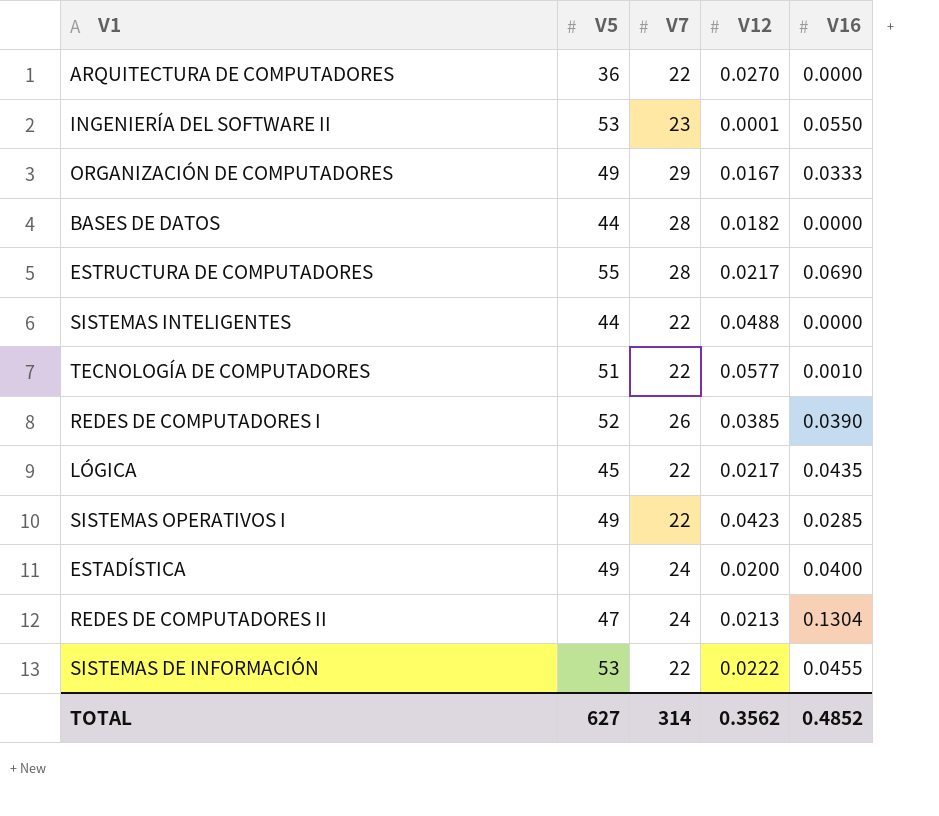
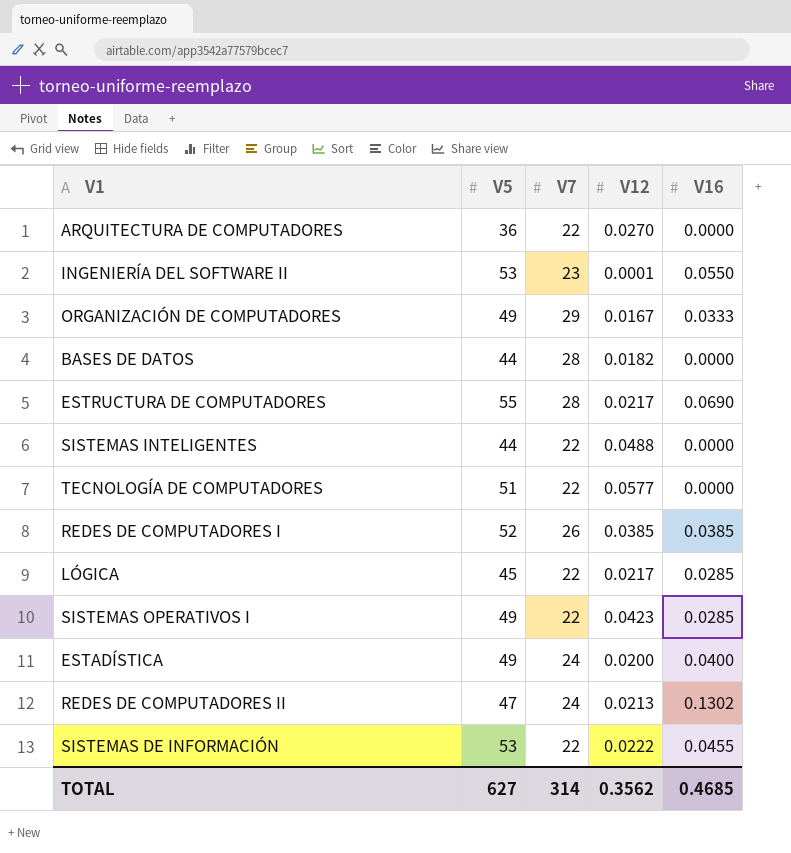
TECNOLOGÍA DE COMPUTADORES | V16: 0.0010 -> 0.0000
REDES DE COMPUTADORES I | V16: 0.0390 -> 0.0385
LÓGICA | V16: 0.0435 -> 0.0285
REDES DE COMPUTADORES II | V16: 0.1304 -> 0.1302
TOTAL | V16: 0.4852 -> 0.4685

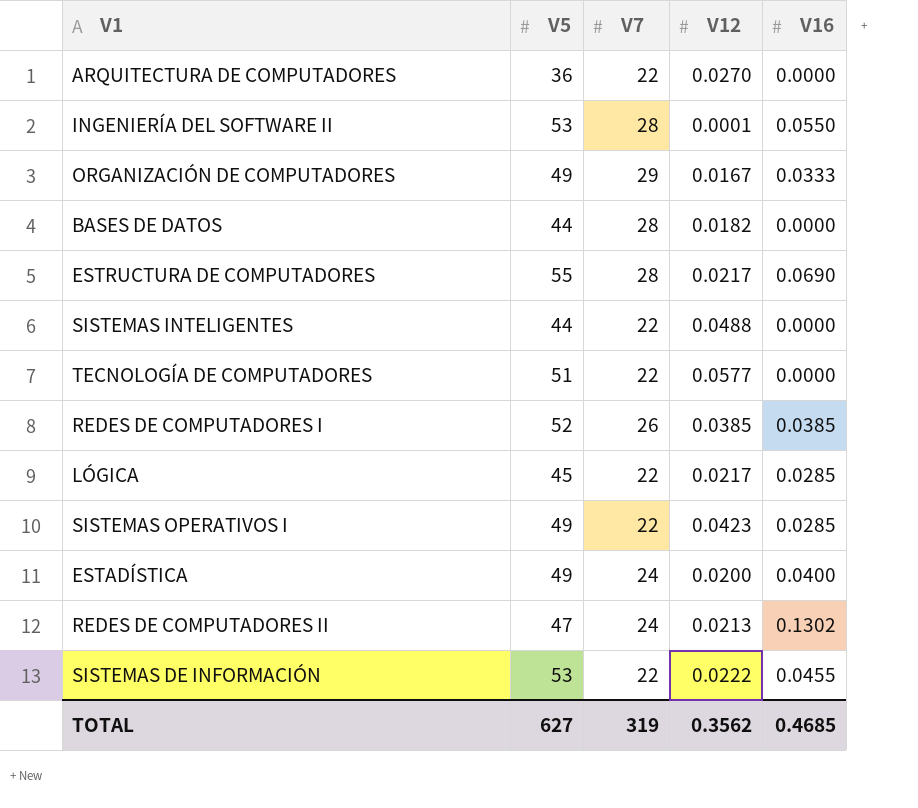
INGENIERÍA DEL SOFTWARE II | V7: 23 -> 28
TOTAL | V7: 314 -> 319

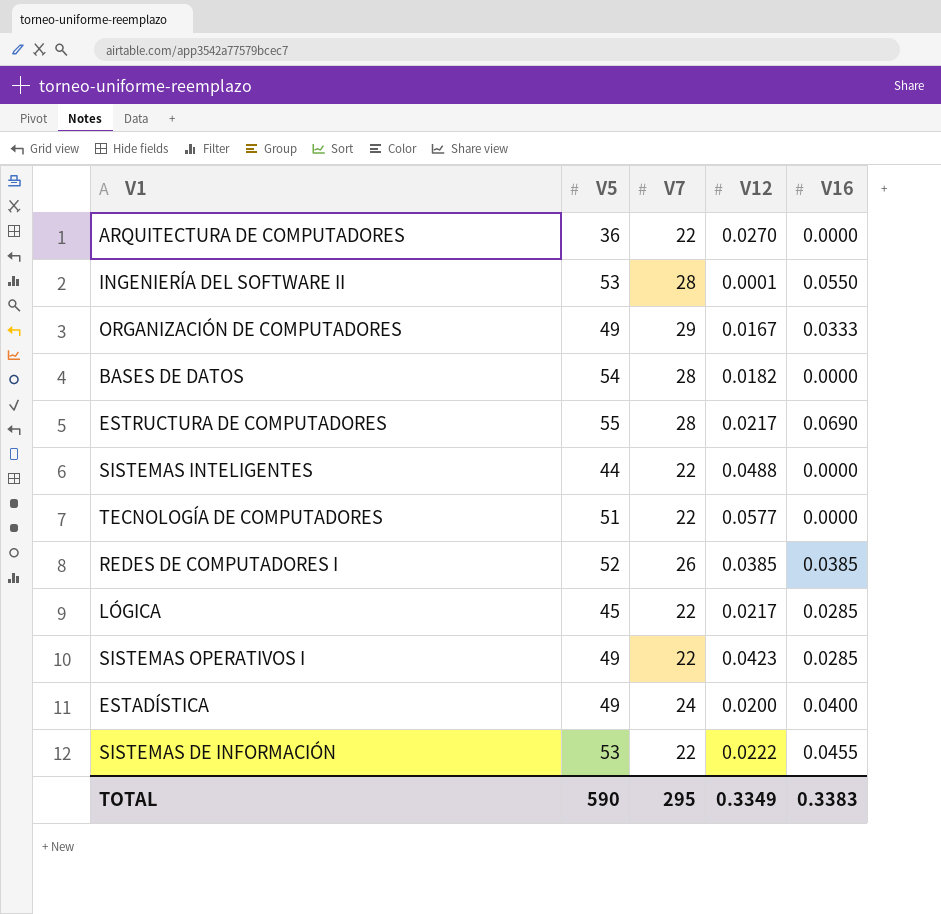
row REDES DE COMPUTADORES II: 47 | 24 | 0.0213 | 0.1302 -> none
BASES DE DATOS | V5: 44 -> 54
TOTAL | V5: 627 -> 590
TOTAL | V7: 319 -> 295
TOTAL | V12: 0.3562 -> 0.3349
TOTAL | V16: 0.4685 -> 0.3383

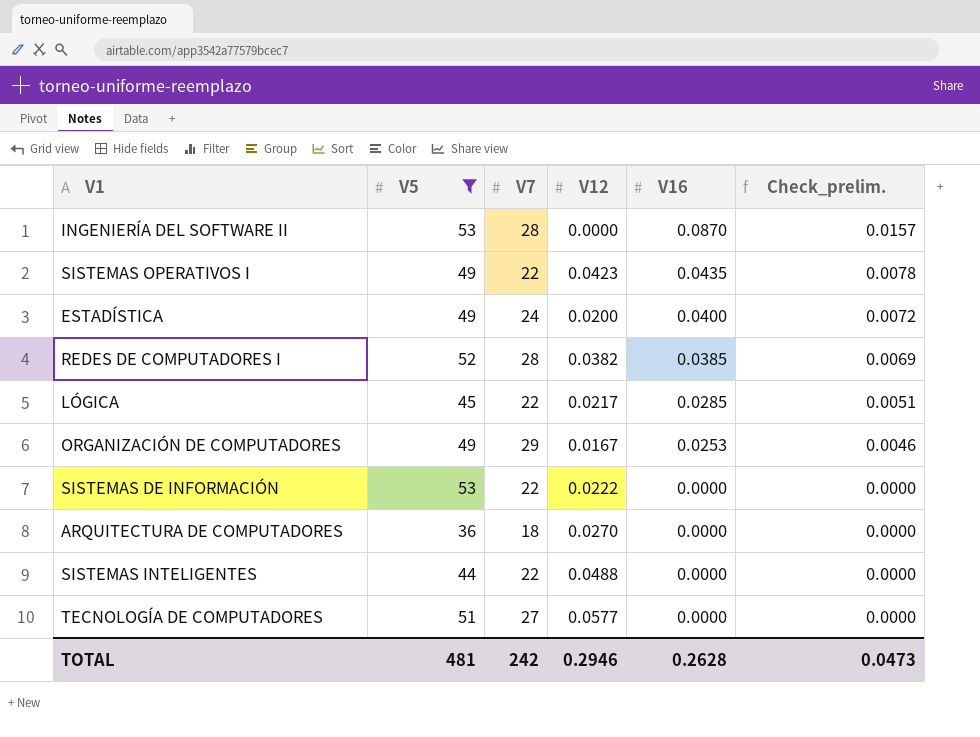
filter: none -> V5 <= 53
row order: none -> V16 descending
column Check_prelim. | formula: none -> [V16] * 0.18
INGENIERÍA DEL SOFTWARE II | V12: 0.0001 -> 0.0000
INGENIERÍA DEL SOFTWARE II | V16: 0.0550 -> 0.0870
SISTEMAS OPERATIVOS I | V16: 0.0285 -> 0.0435
REDES DE COMPUTADORES I | V7: 26 -> 28
REDES DE COMPUTADORES I | V12: 0.0385 -> 0.0382
ORGANIZACIÓN DE COMPUTADORES | V16: 0.0333 -> 0.0253
SISTEMAS DE INFORMACIÓN | V16: 0.0455 -> 0.0000
ARQUITECTURA DE COMPUTADORES | V7: 22 -> 18
TECNOLOGÍA DE COMPUTADORES | V7: 22 -> 27
TOTAL | V5: 590 -> 481
TOTAL | V7: 295 -> 242
TOTAL | V12: 0.3349 -> 0.2946
TOTAL | V16: 0.3383 -> 0.2628

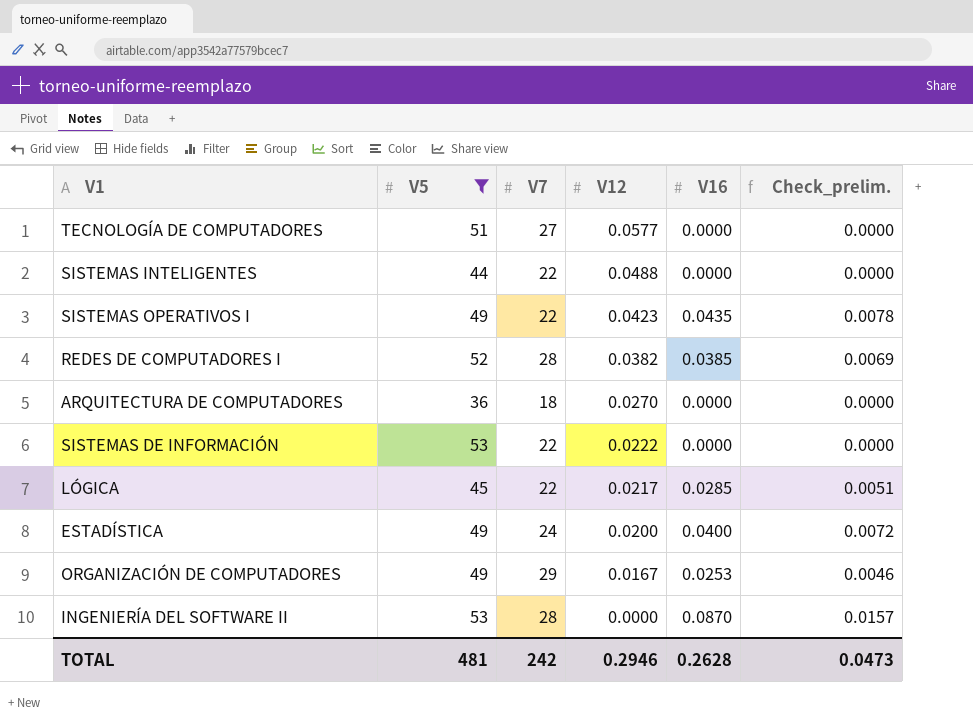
row order: V16 descending -> V12 descending

